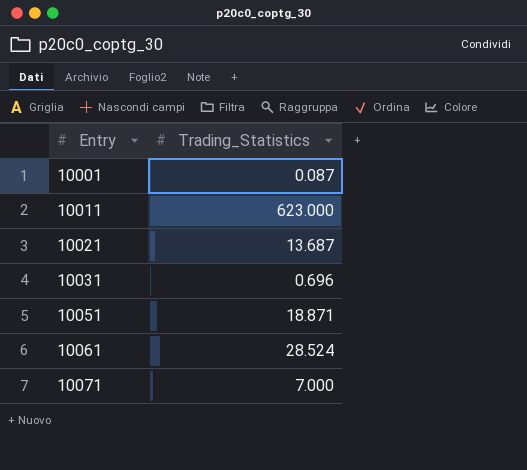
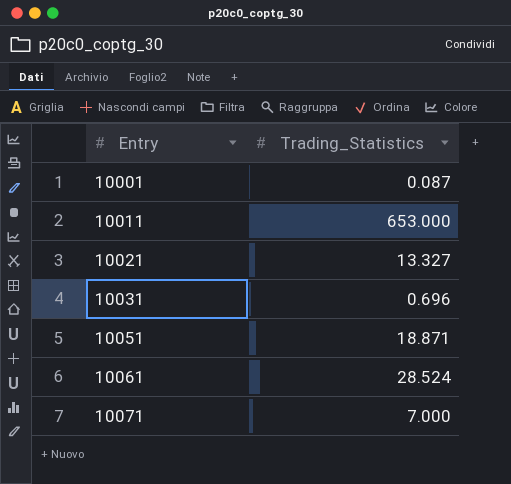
10011 | Trading_Statistics: 623.000 -> 653.000
10021 | Trading_Statistics: 13.687 -> 13.327

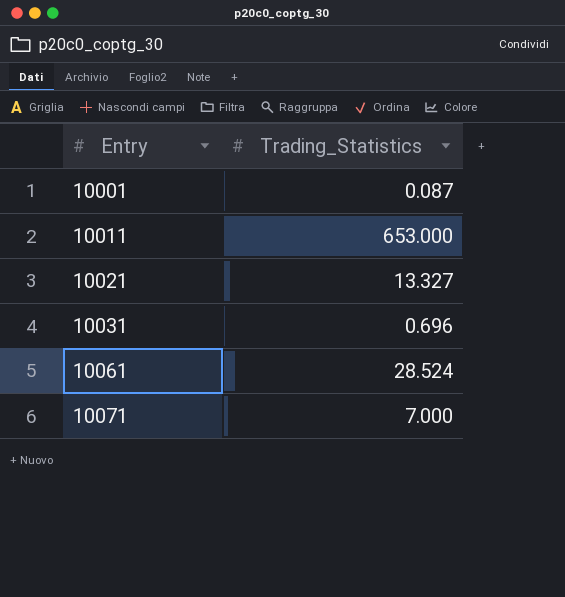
row 10051: 18.871 -> none

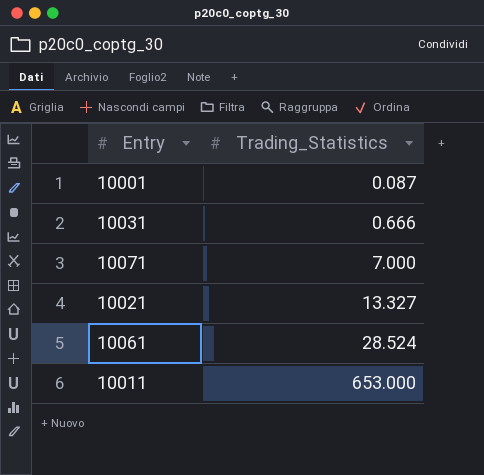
row order: Entry ascending -> Trading_Statistics ascending
10031 | Trading_Statistics: 0.696 -> 0.666

